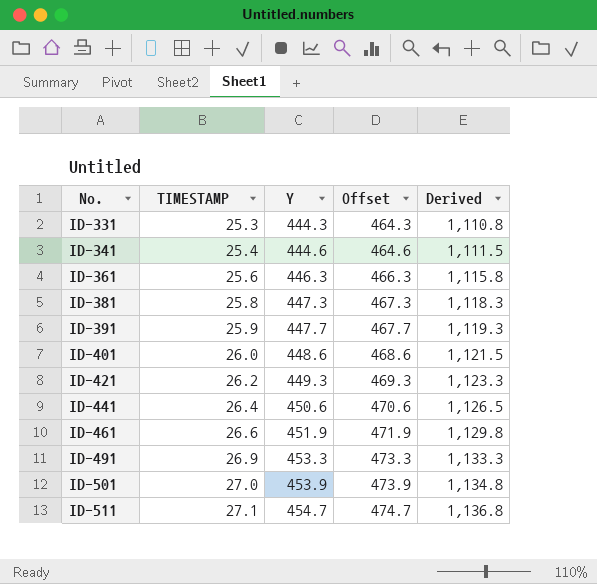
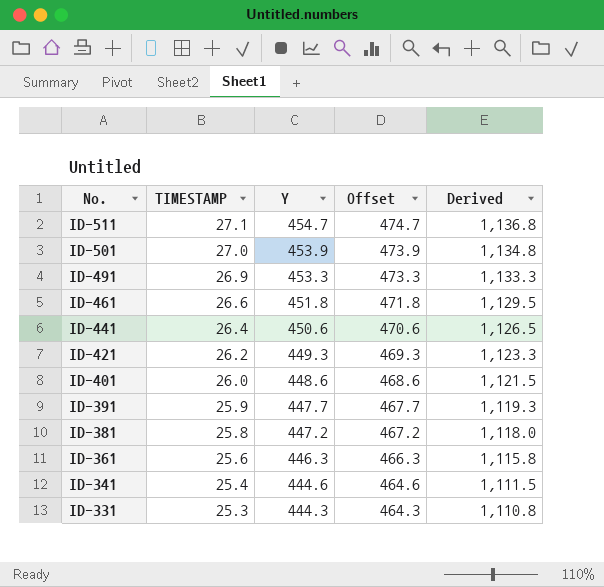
row order: No. ascending -> No. descending
ID-461 | Y: 451.9 -> 451.8
ID-461 | Offset: 471.9 -> 471.8
ID-461 | Derived: 1,129.8 -> 1,129.5
ID-381 | Y: 447.3 -> 447.2
ID-381 | Offset: 467.3 -> 467.2
ID-381 | Derived: 1,118.3 -> 1,118.0

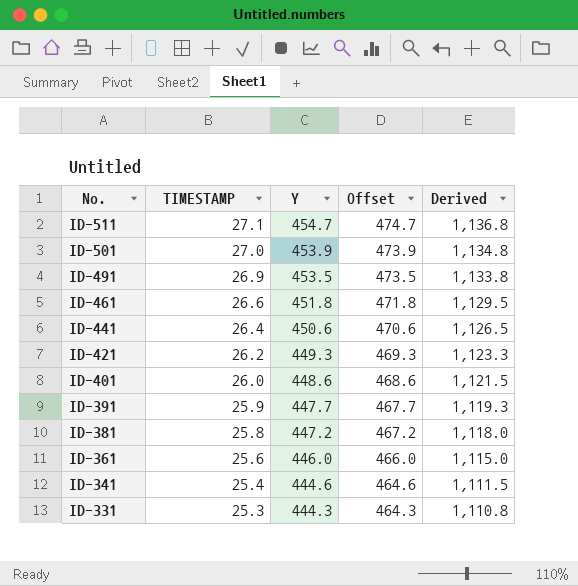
ID-491 | Y: 453.3 -> 453.5
ID-491 | Offset: 473.3 -> 473.5
ID-491 | Derived: 1,133.3 -> 1,133.8
ID-361 | Y: 446.3 -> 446.0
ID-361 | Offset: 466.3 -> 466.0
ID-361 | Derived: 1,115.8 -> 1,115.0

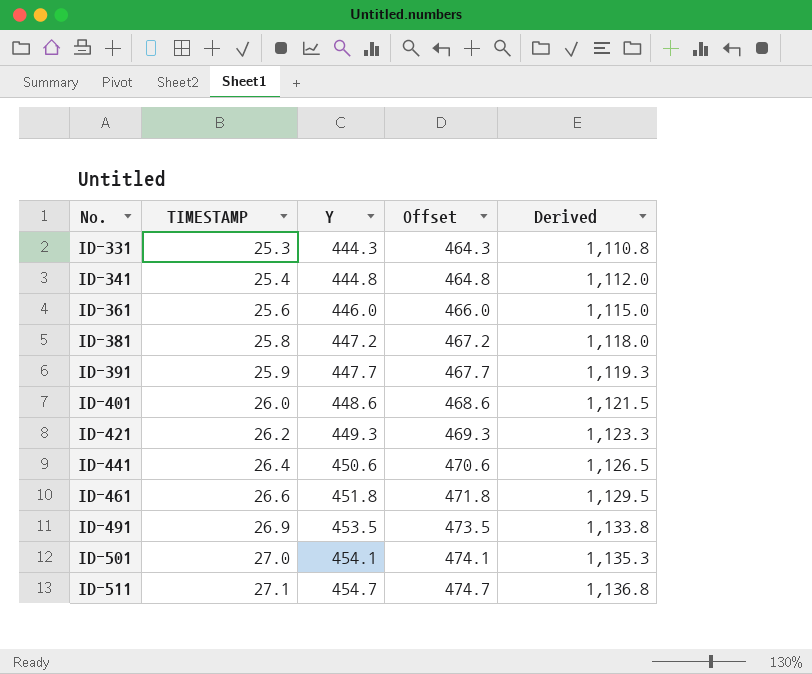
row order: No. descending -> No. ascending
ID-341 | Y: 444.6 -> 444.8
ID-341 | Offset: 464.6 -> 464.8
ID-341 | Derived: 1,111.5 -> 1,112.0
ID-501 | Y: 453.9 -> 454.1
ID-501 | Offset: 473.9 -> 474.1
ID-501 | Derived: 1,134.8 -> 1,135.3

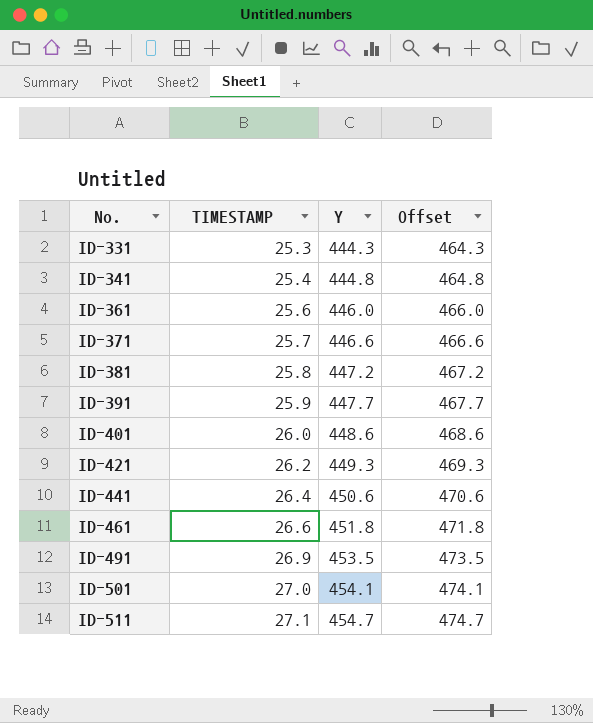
column Derived | formula: [Y] * 2.5 -> none
row ID-371: none -> 25.7 | 446.6 | 466.6

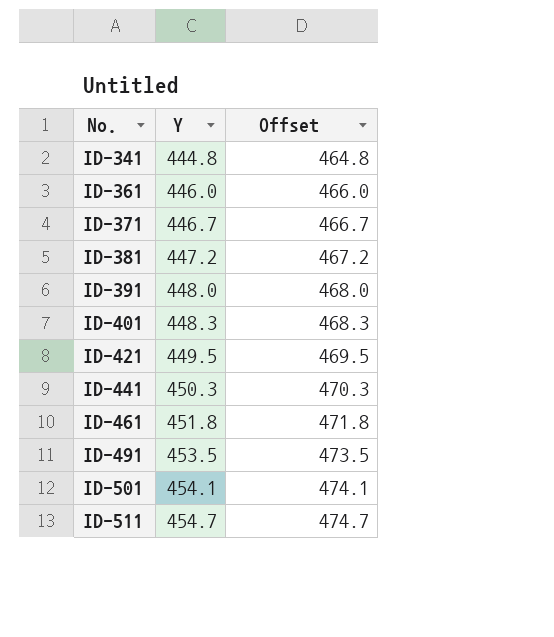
column TIMESTAMP | position: 2 -> none
row ID-331: 25.3 | 444.3 | 464.3 -> none
ID-371 | Y: 446.6 -> 446.7
ID-371 | Offset: 466.6 -> 466.7
ID-391 | Y: 447.7 -> 448.0
ID-391 | Offset: 467.7 -> 468.0
ID-401 | Y: 448.6 -> 448.3
ID-401 | Offset: 468.6 -> 468.3
ID-421 | Y: 449.3 -> 449.5
ID-421 | Offset: 469.3 -> 469.5
ID-441 | Y: 450.6 -> 450.3
ID-441 | Offset: 470.6 -> 470.3

